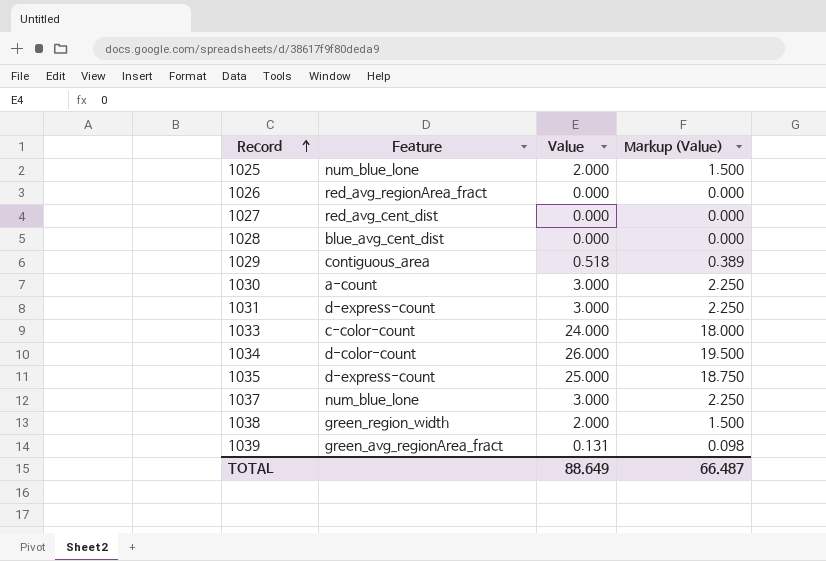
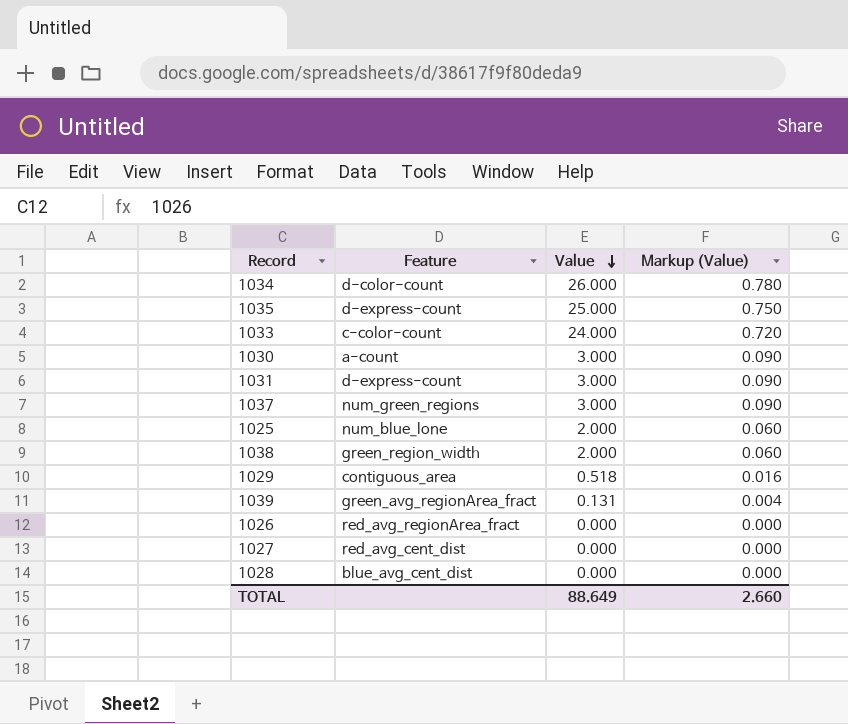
row order: Record ascending -> Value descending
column Markup (Value) | formula: [Value] * 0.75 -> [Value] * 0.03
1037 | Feature: num_blue_lone -> num_green_regions
TOTAL | Markup (Value): 66.487 -> 2.660

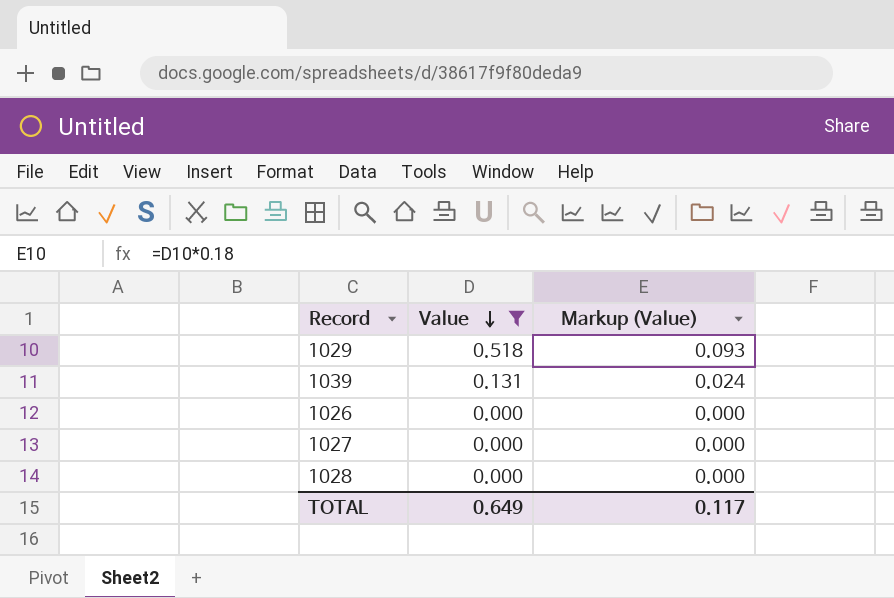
filter: none -> Value <= 0.518
column Feature | position: 2 -> none
column Markup (Value) | formula: [Value] * 0.03 -> [Value] * 0.18
TOTAL | Value: 88.649 -> 0.649
TOTAL | Markup (Value): 2.660 -> 0.117

